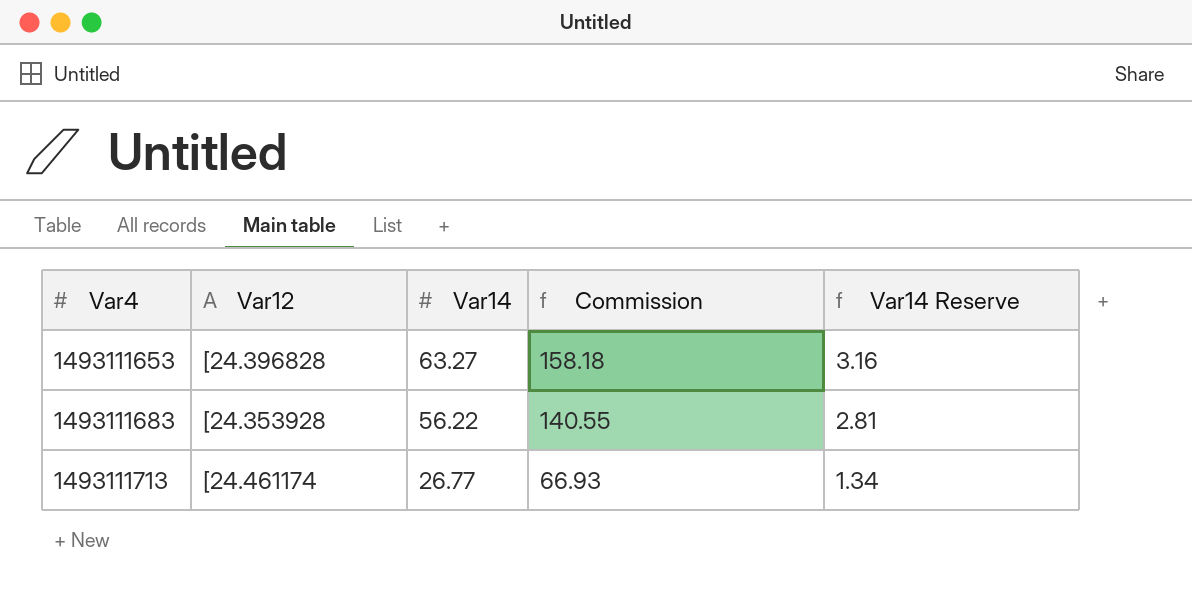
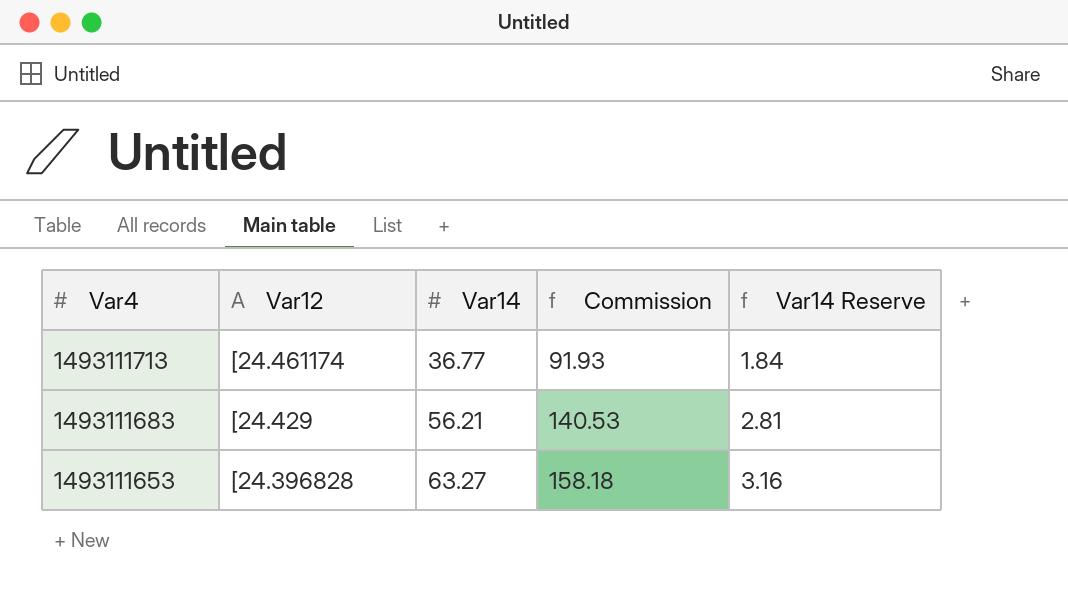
row order: Var4 ascending -> Var4 descending
1493111713 | Var14: 26.77 -> 36.77
1493111713 | Commission: 66.93 -> 91.93
1493111713 | Var14 Reserve: 1.34 -> 1.84
1493111683 | Var12: [24.353928 -> [24.429
1493111683 | Var14: 56.22 -> 56.21
1493111683 | Commission: 140.55 -> 140.53

